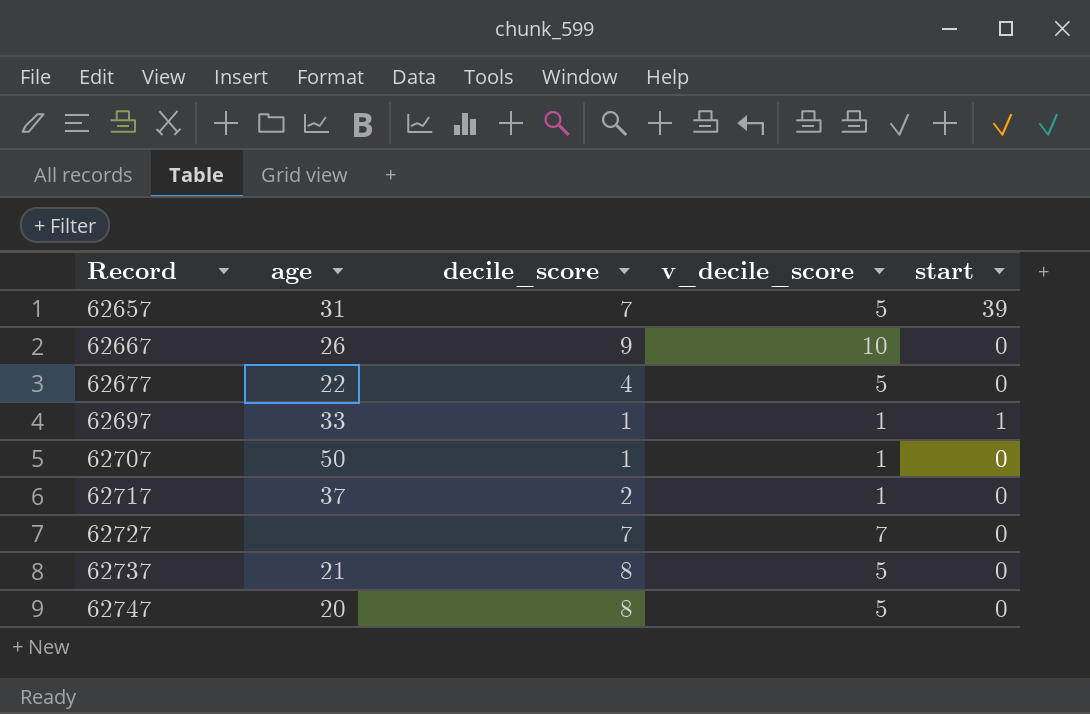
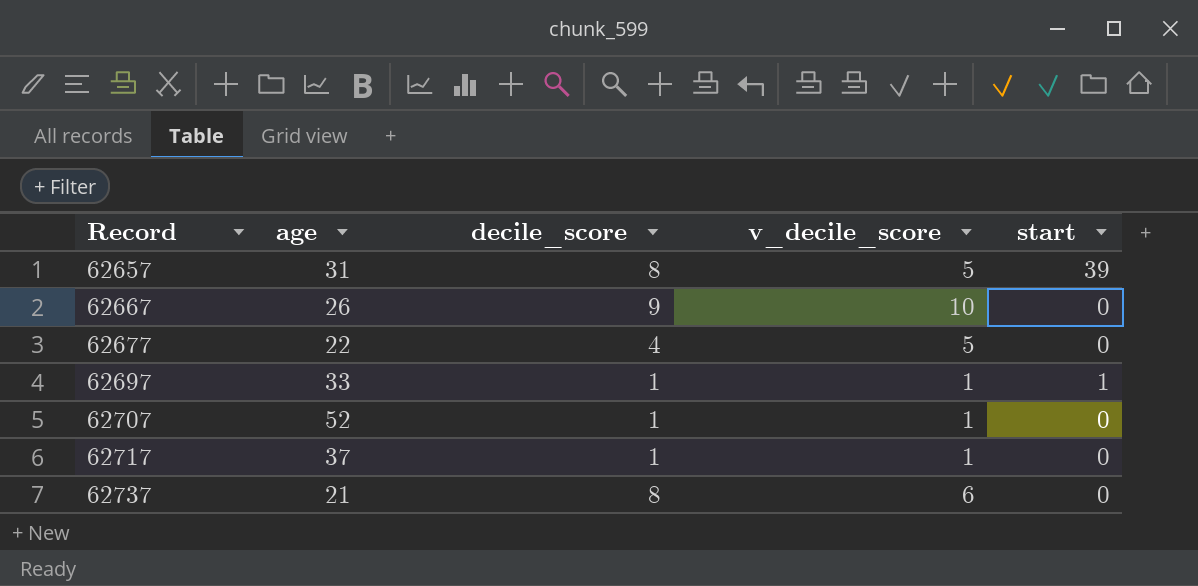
row 62727: none | 7 | 7 | 0 -> none
row 62747: 20 | 8 | 5 | 0 -> none
62657 | decile_score: 7 -> 8
62707 | age: 50 -> 52
62717 | decile_score: 2 -> 1
62737 | v_decile_score: 5 -> 6

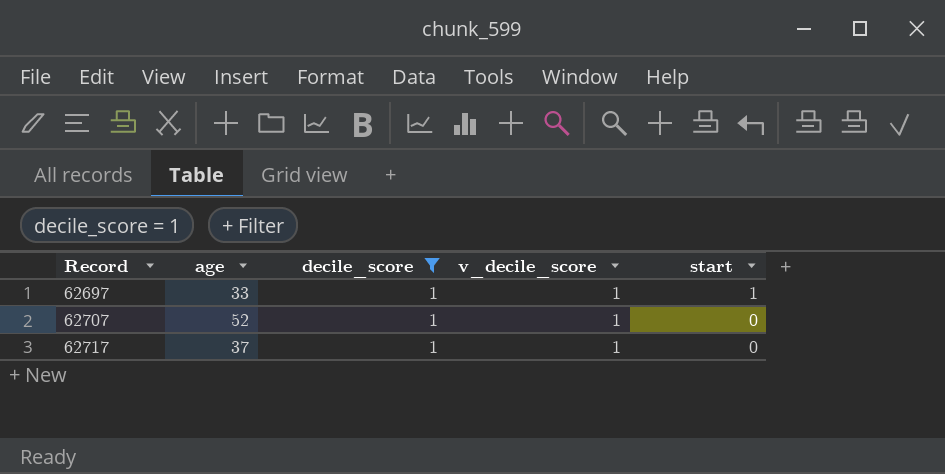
filter: none -> decile_score = 1

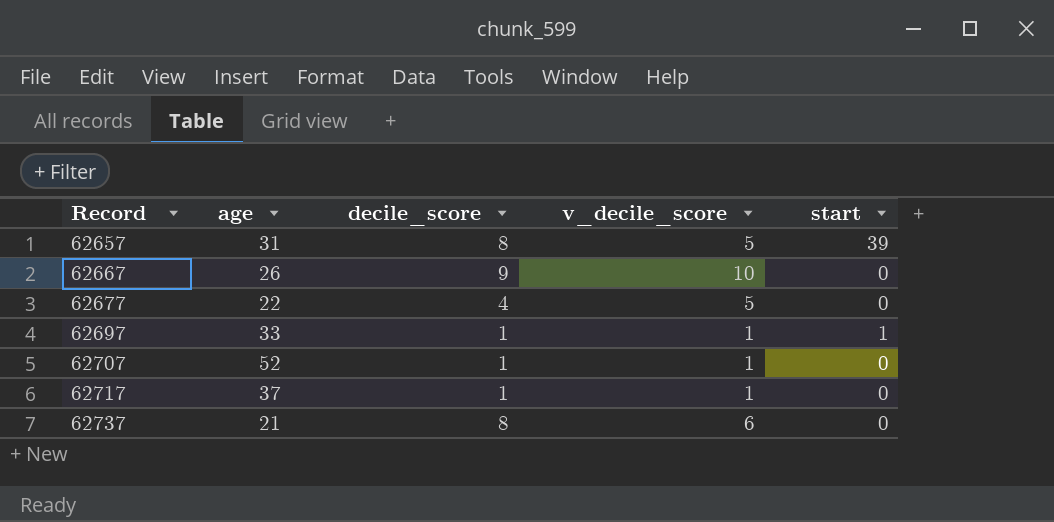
filter: decile_score = 1 -> none

